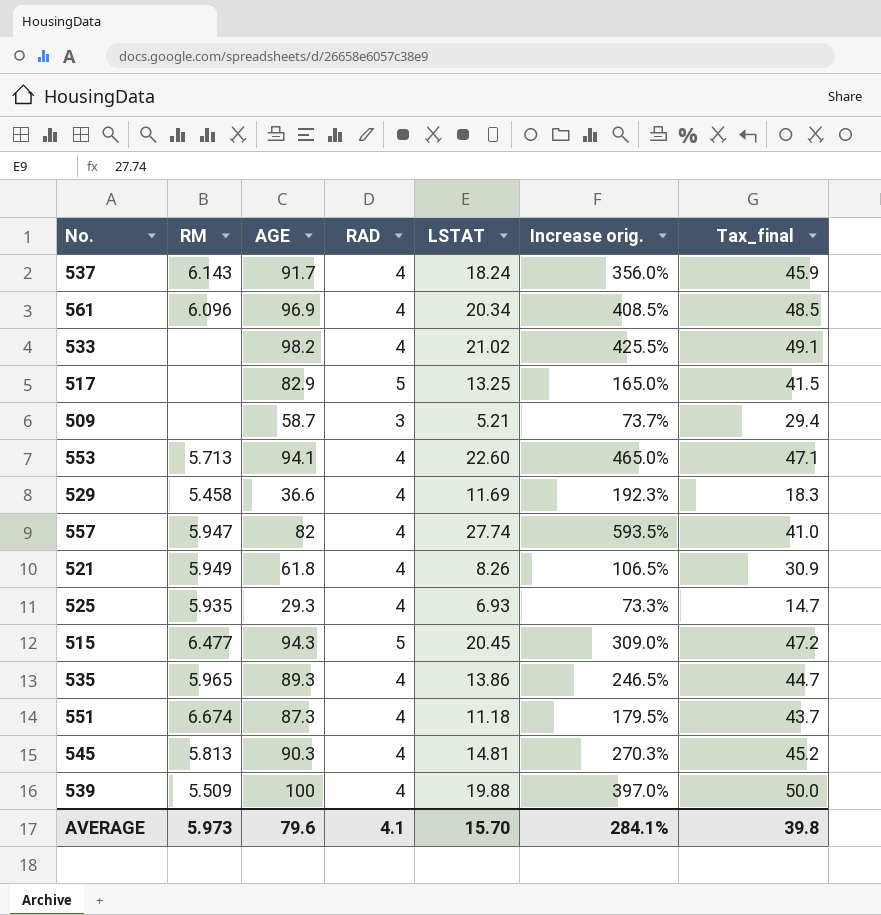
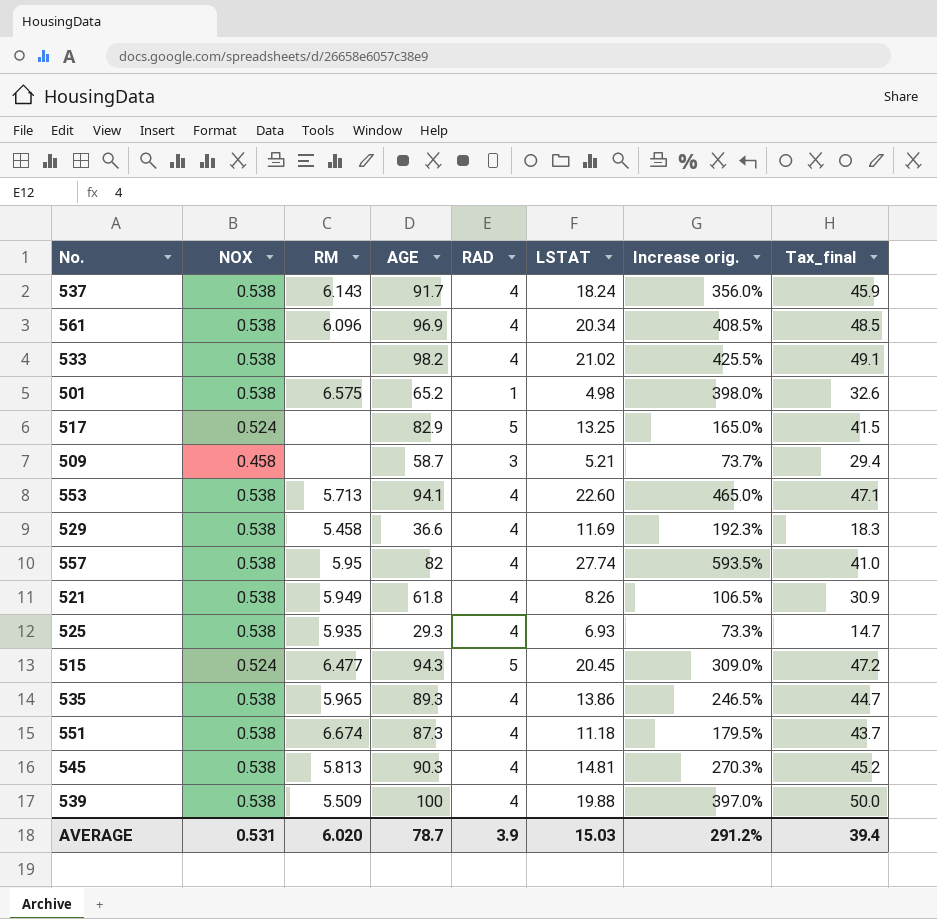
column NOX | position: none -> 2
row 501: none -> 0.538 | 6.575 | 65.2 | 1 | 4.98 | 398.0% | 32.6
557 | RM: 5.947 -> 5.95
AVERAGE | RM: 5.973 -> 6.020
AVERAGE | AGE: 79.6 -> 78.7
AVERAGE | RAD: 4.1 -> 3.9
AVERAGE | LSTAT: 15.70 -> 15.03
AVERAGE | Increase orig.: 284.1% -> 291.2%
AVERAGE | Tax_final: 39.8 -> 39.4

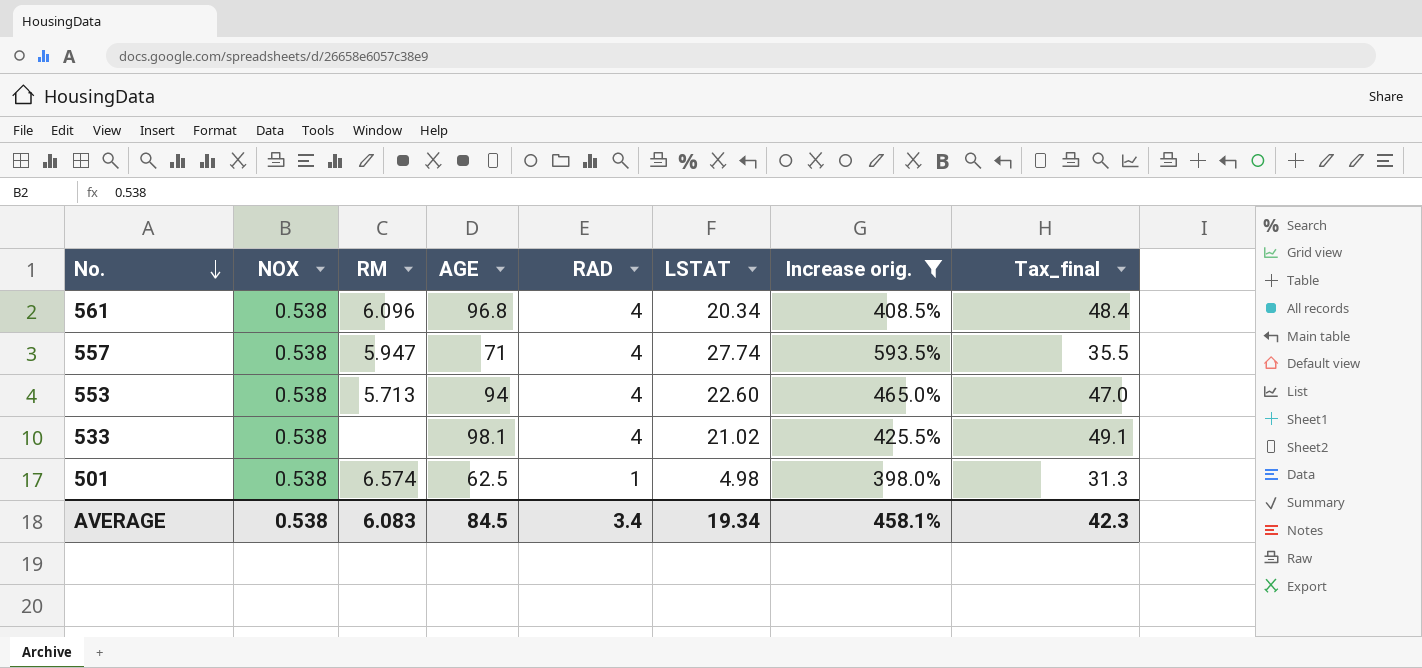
filter: none -> Increase orig. >= 398.0%
row order: none -> No. descending
561 | AGE: 96.9 -> 96.8
561 | Tax_final: 48.5 -> 48.4
557 | RM: 5.95 -> 5.947
557 | AGE: 82 -> 71
557 | Tax_final: 41.0 -> 35.5
553 | AGE: 94.1 -> 94
553 | Tax_final: 47.1 -> 47.0
533 | AGE: 98.2 -> 98.1
501 | RM: 6.575 -> 6.574
501 | AGE: 65.2 -> 62.5
501 | Tax_final: 32.6 -> 31.3
AVERAGE | NOX: 0.531 -> 0.538
AVERAGE | RM: 6.020 -> 6.083
AVERAGE | AGE: 78.7 -> 84.5
AVERAGE | RAD: 3.9 -> 3.4
AVERAGE | LSTAT: 15.03 -> 19.34
AVERAGE | Increase orig.: 291.2% -> 458.1%
AVERAGE | Tax_final: 39.4 -> 42.3

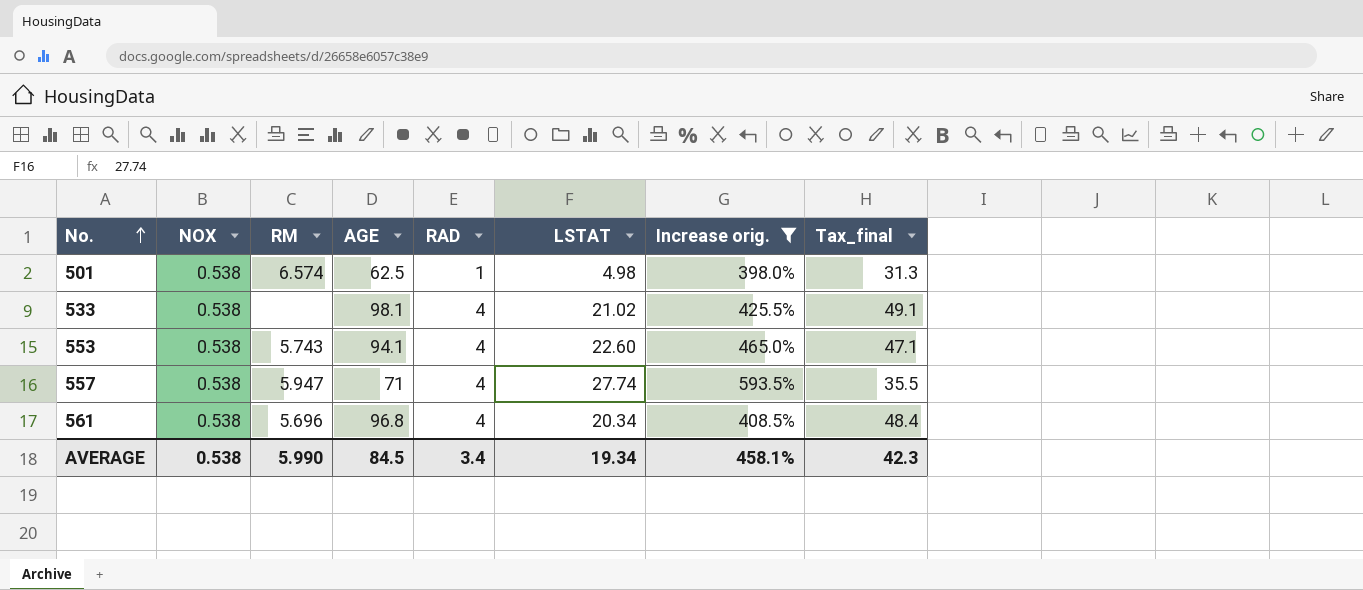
row order: No. descending -> No. ascending
553 | RM: 5.713 -> 5.743
553 | AGE: 94 -> 94.1
553 | Tax_final: 47.0 -> 47.1
561 | RM: 6.096 -> 5.696
AVERAGE | RM: 6.083 -> 5.990

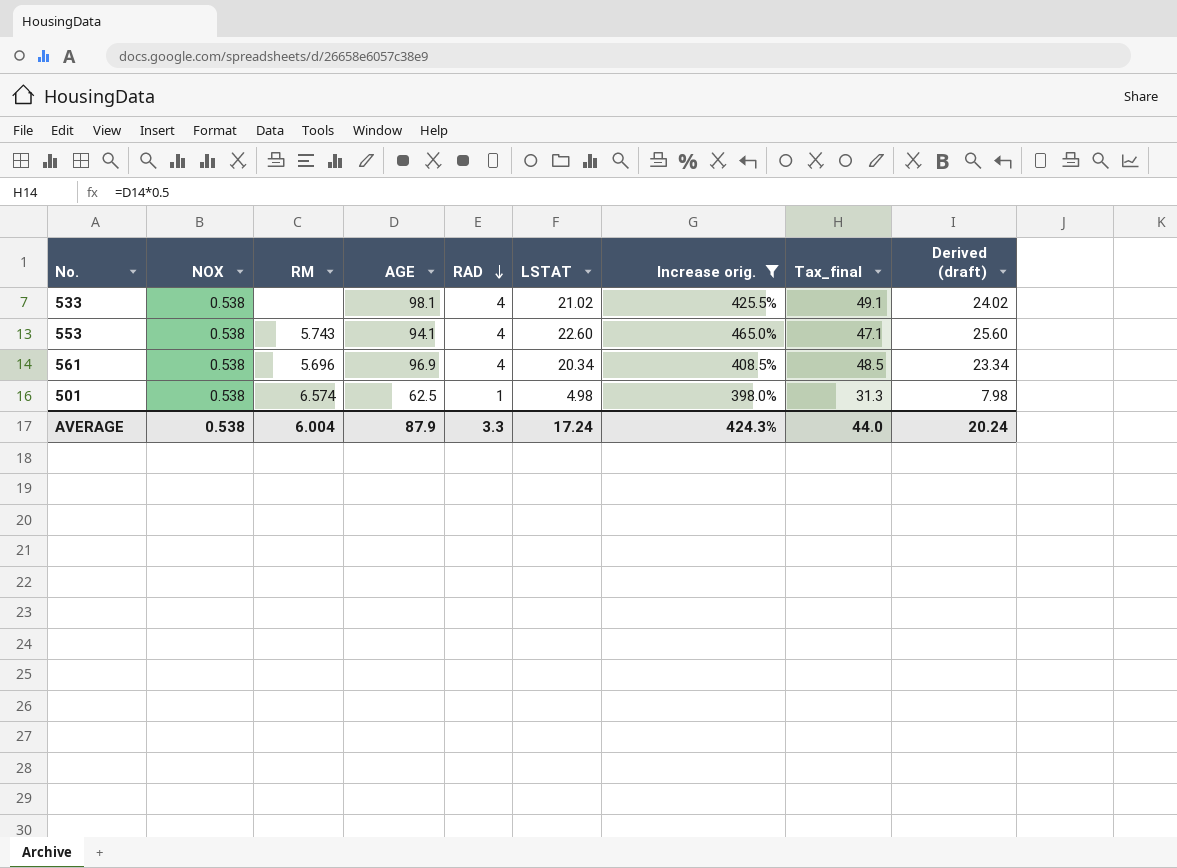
row order: No. ascending -> RAD descending
column Derived (draft) | formula: none -> [LSTAT] + 3
row 557: 0.538 | 5.947 | 71 | 4 | 27.74 | 593.5% | 35.5 -> none
561 | AGE: 96.8 -> 96.9
561 | Tax_final: 48.4 -> 48.5
AVERAGE | RM: 5.990 -> 6.004
AVERAGE | AGE: 84.5 -> 87.9
AVERAGE | RAD: 3.4 -> 3.3
AVERAGE | LSTAT: 19.34 -> 17.24
AVERAGE | Increase orig.: 458.1% -> 424.3%
AVERAGE | Tax_final: 42.3 -> 44.0

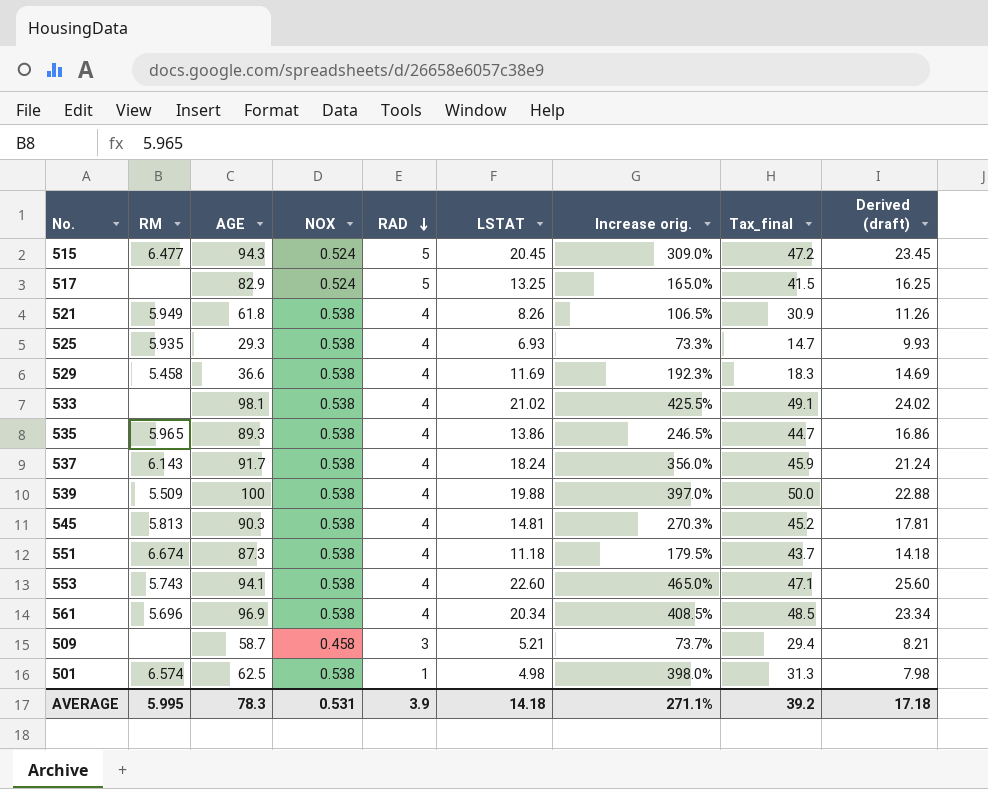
filter: Increase orig. >= 398.0% -> none
column NOX | position: 2 -> 4
AVERAGE | RM: 6.004 -> 5.995
AVERAGE | AGE: 87.9 -> 78.3
AVERAGE | NOX: 0.538 -> 0.531
AVERAGE | RAD: 3.3 -> 3.9
AVERAGE | LSTAT: 17.24 -> 14.18
AVERAGE | Increase orig.: 424.3% -> 271.1%
AVERAGE | Tax_final: 44.0 -> 39.2
AVERAGE | Derived (draft): 20.24 -> 17.18

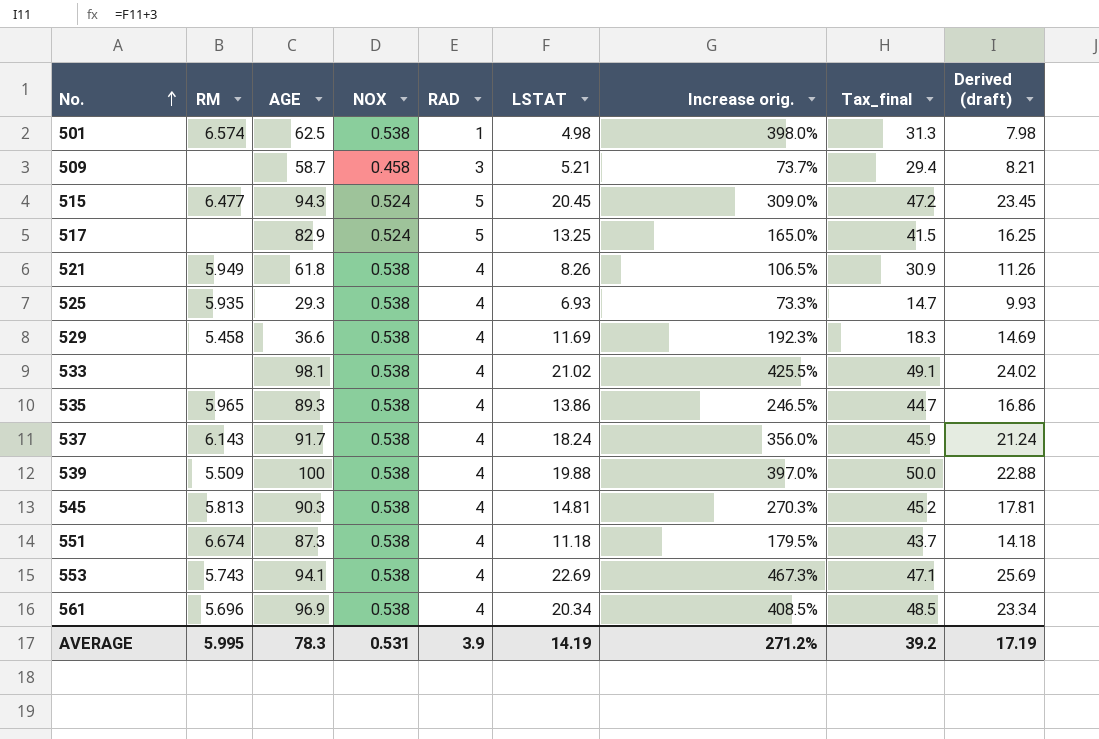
row order: RAD descending -> No. ascending
553 | LSTAT: 22.60 -> 22.69
553 | Increase orig.: 465.0% -> 467.3%
553 | Derived (draft): 25.60 -> 25.69
AVERAGE | LSTAT: 14.18 -> 14.19
AVERAGE | Increase orig.: 271.1% -> 271.2%
AVERAGE | Derived (draft): 17.18 -> 17.19

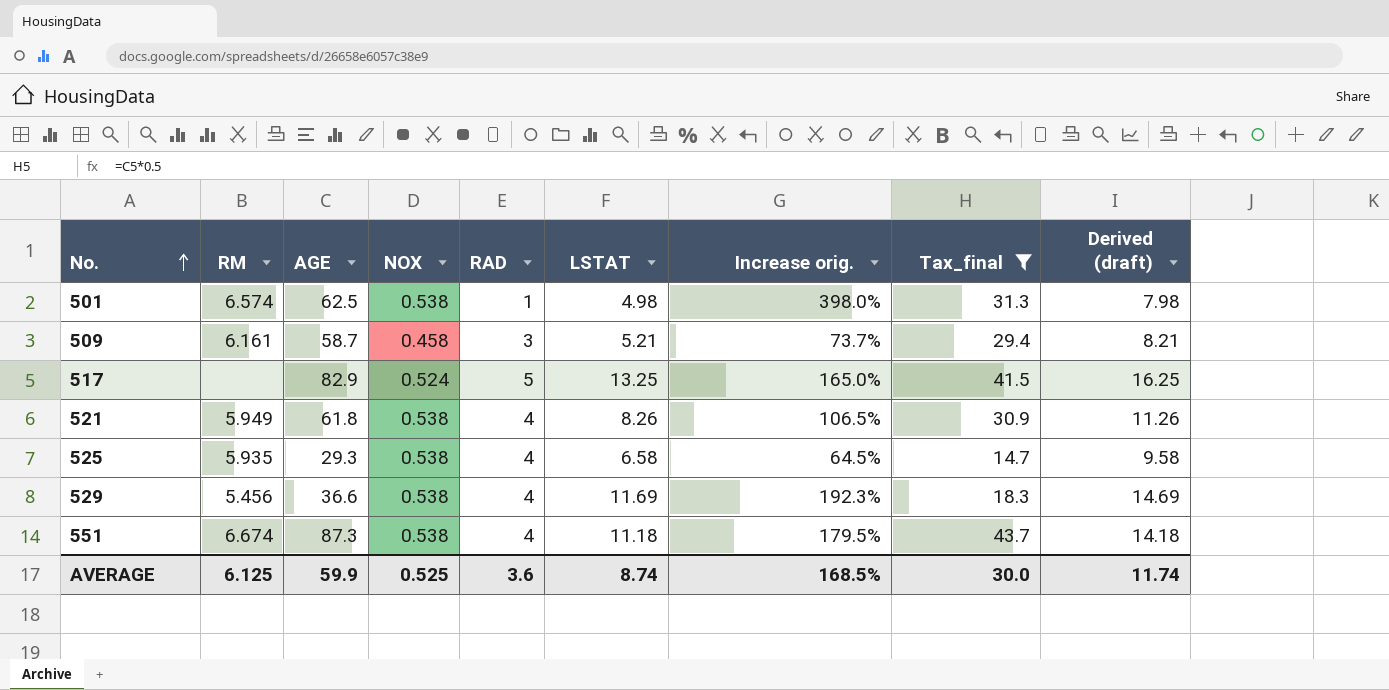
filter: none -> Tax_final <= 43.7
509 | RM: none -> 6.161
525 | LSTAT: 6.93 -> 6.58
525 | Increase orig.: 73.3% -> 64.5%
525 | Derived (draft): 9.93 -> 9.58
529 | RM: 5.458 -> 5.456
AVERAGE | RM: 5.995 -> 6.125
AVERAGE | AGE: 78.3 -> 59.9
AVERAGE | NOX: 0.531 -> 0.525
AVERAGE | RAD: 3.9 -> 3.6
AVERAGE | LSTAT: 14.19 -> 8.74
AVERAGE | Increase orig.: 271.2% -> 168.5%
AVERAGE | Tax_final: 39.2 -> 30.0
AVERAGE | Derived (draft): 17.19 -> 11.74

